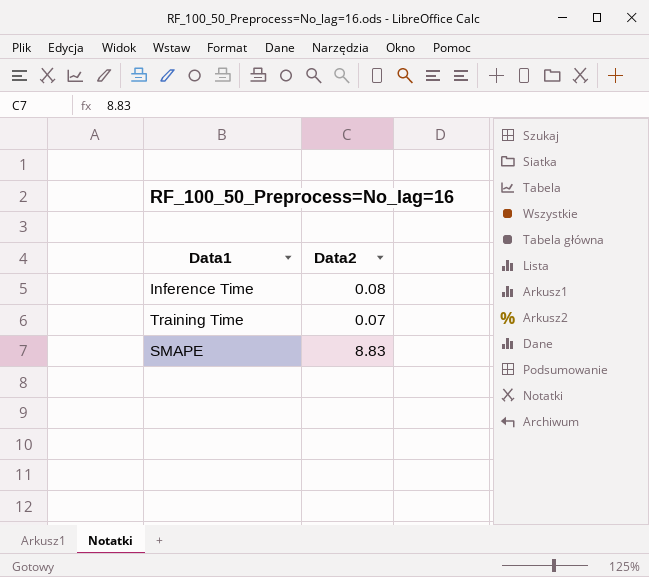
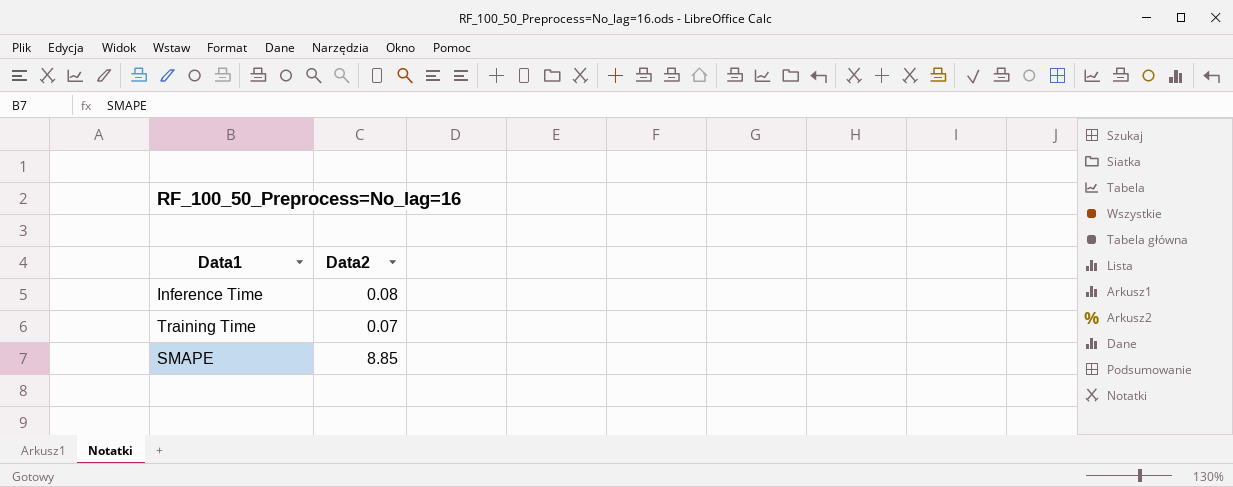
SMAPE | Data2: 8.83 -> 8.85

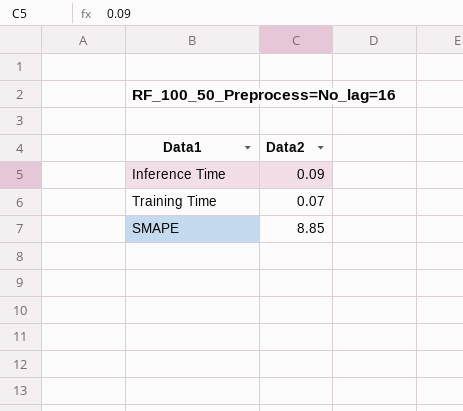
Inference Time | Data2: 0.08 -> 0.09

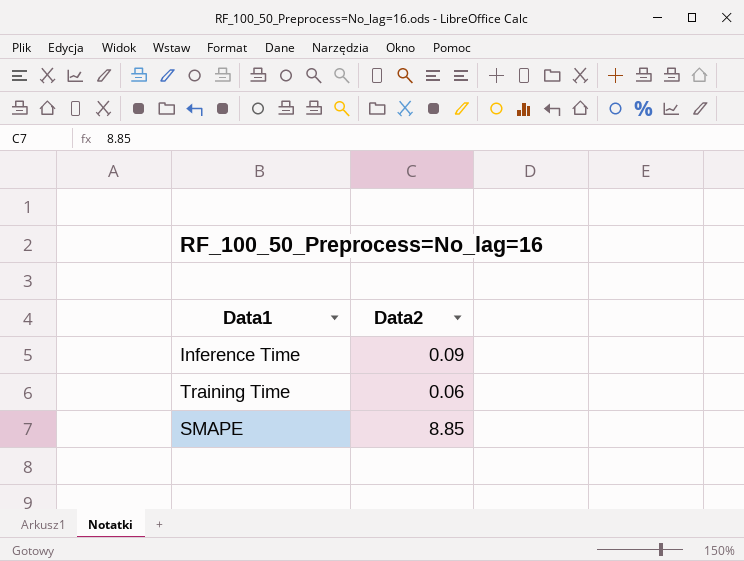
Training Time | Data2: 0.07 -> 0.06

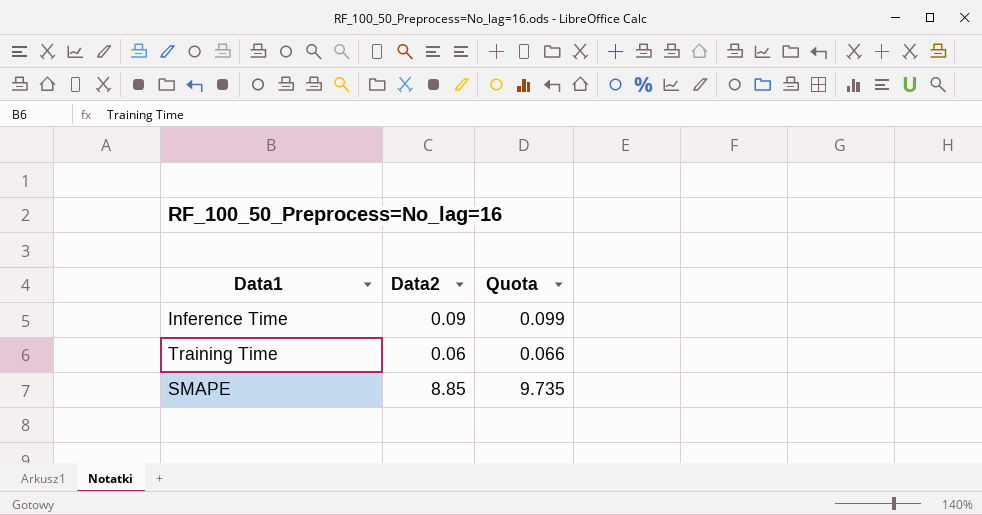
column Quota | formula: none -> [Data2] * 1.1

